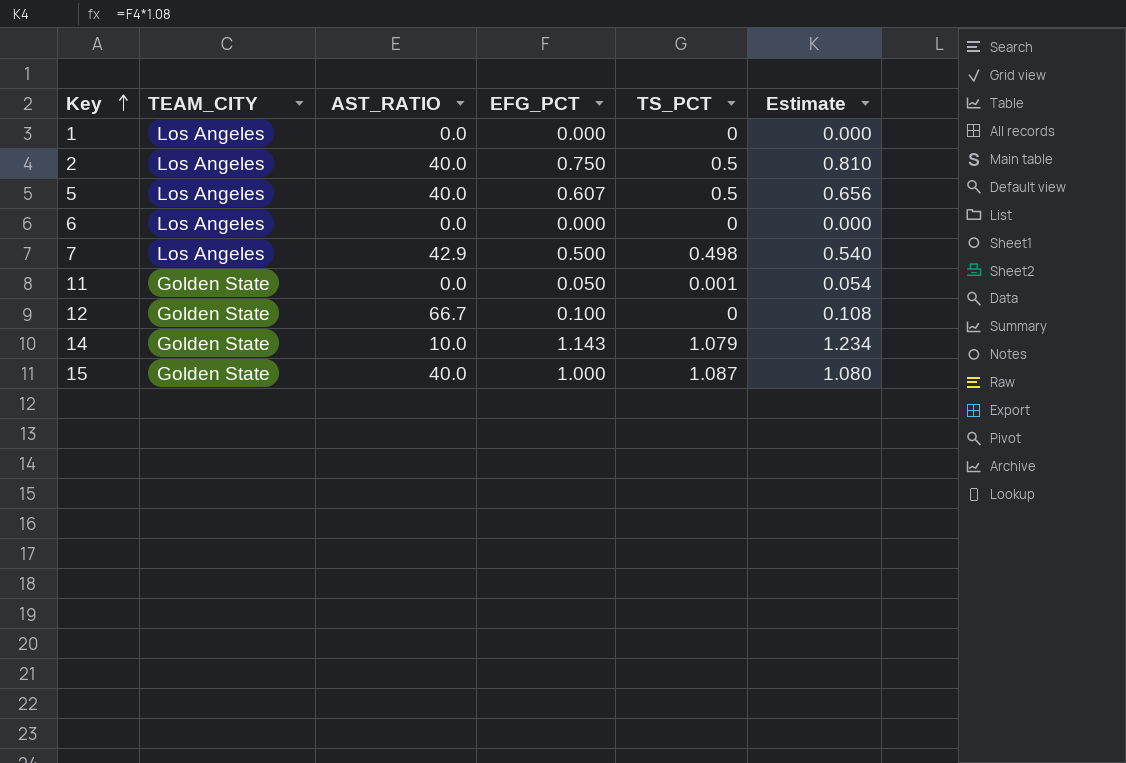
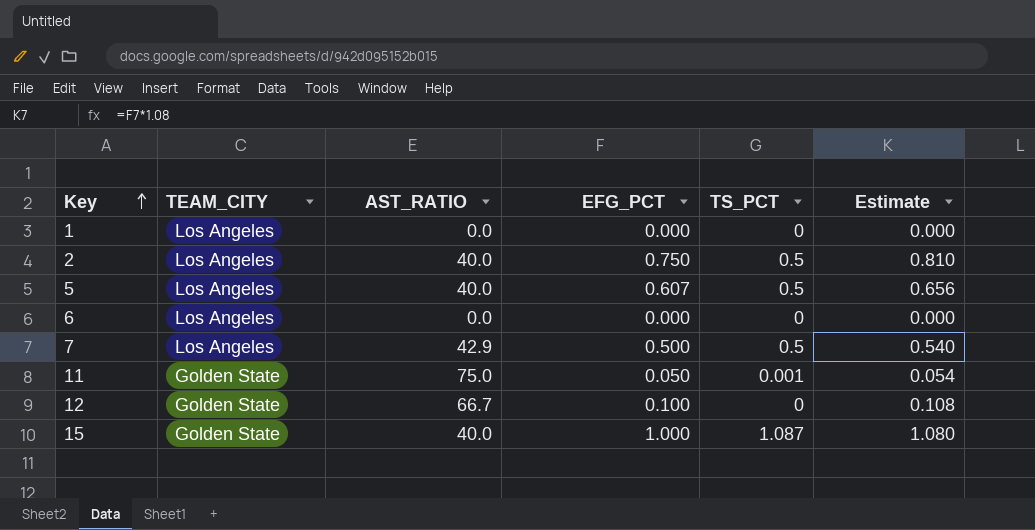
row 14: Golden State | 10.0 | 1.143 | 1.079 | 1.234 -> none
7 | TS_PCT: 0.498 -> 0.5
11 | AST_RATIO: 0.0 -> 75.0

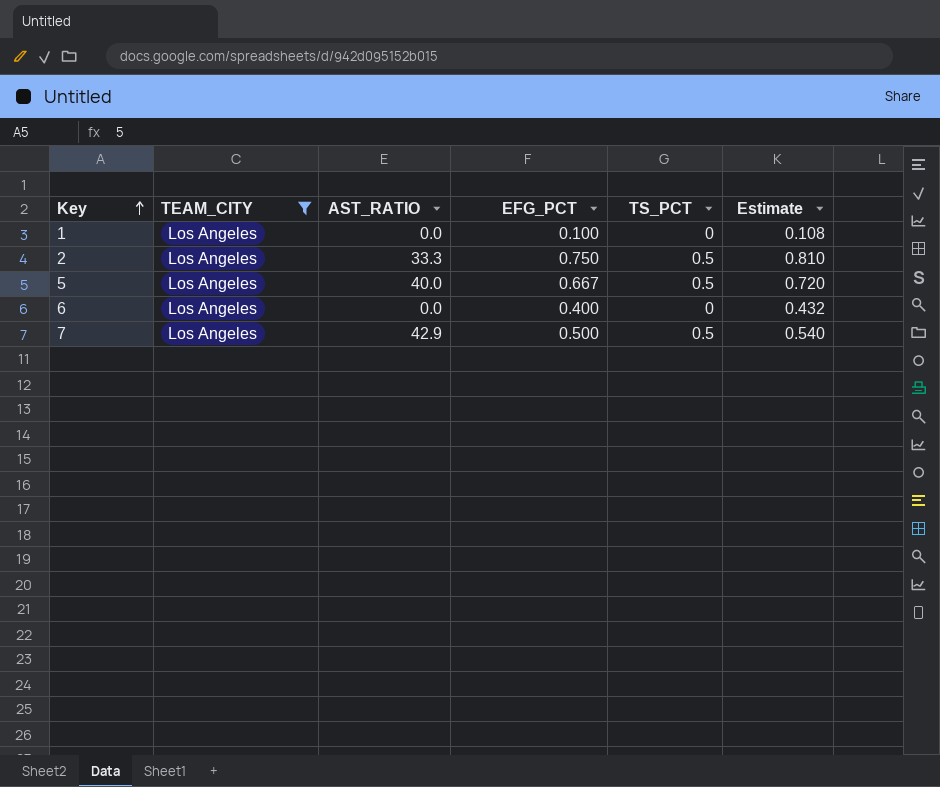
filter: none -> TEAM_CITY = Los Angeles
1 | EFG_PCT: 0.000 -> 0.100
1 | Estimate: 0.000 -> 0.108
2 | AST_RATIO: 40.0 -> 33.3
5 | EFG_PCT: 0.607 -> 0.667
5 | Estimate: 0.656 -> 0.720
6 | EFG_PCT: 0.000 -> 0.400
6 | Estimate: 0.000 -> 0.432

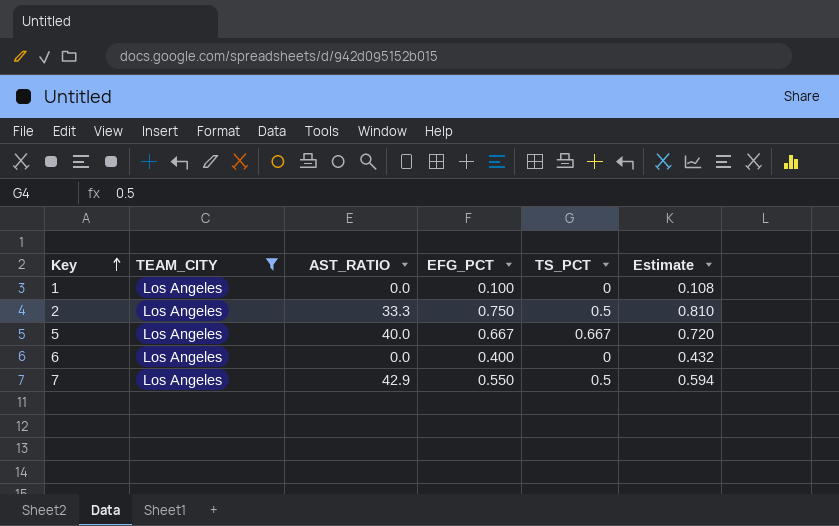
5 | TS_PCT: 0.5 -> 0.667
7 | EFG_PCT: 0.500 -> 0.550
7 | Estimate: 0.540 -> 0.594

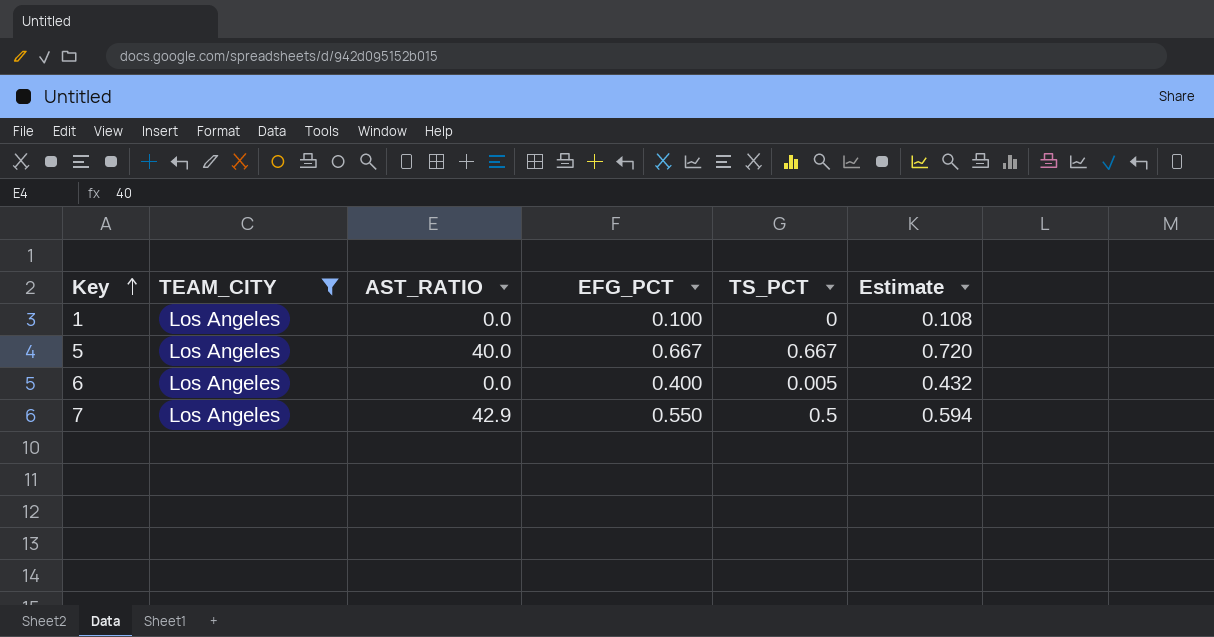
row 2: Los Angeles | 33.3 | 0.750 | 0.5 | 0.810 -> none
6 | TS_PCT: 0 -> 0.005

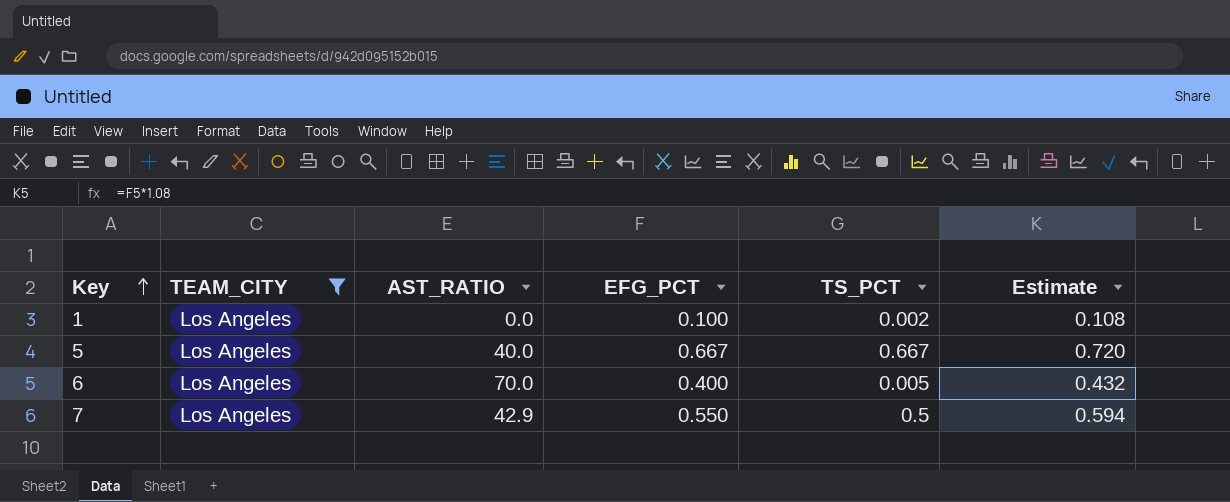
1 | TS_PCT: 0 -> 0.002
6 | AST_RATIO: 0.0 -> 70.0

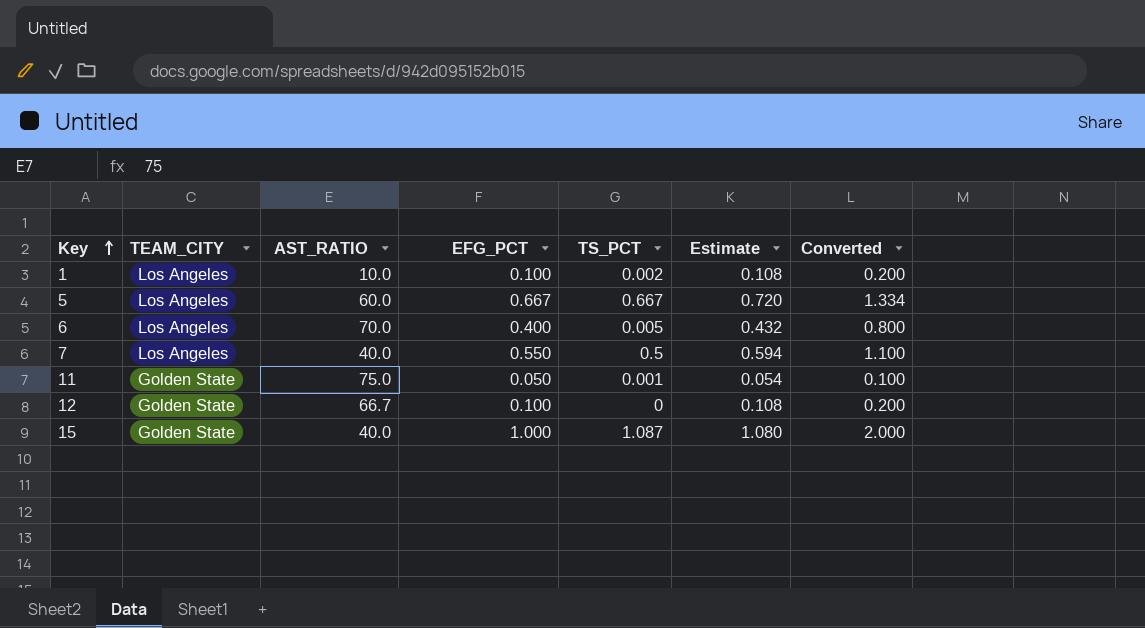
filter: TEAM_CITY = Los Angeles -> none
column Converted | formula: none -> [EFG_PCT] * 2
1 | AST_RATIO: 0.0 -> 10.0
5 | AST_RATIO: 40.0 -> 60.0
7 | AST_RATIO: 42.9 -> 40.0

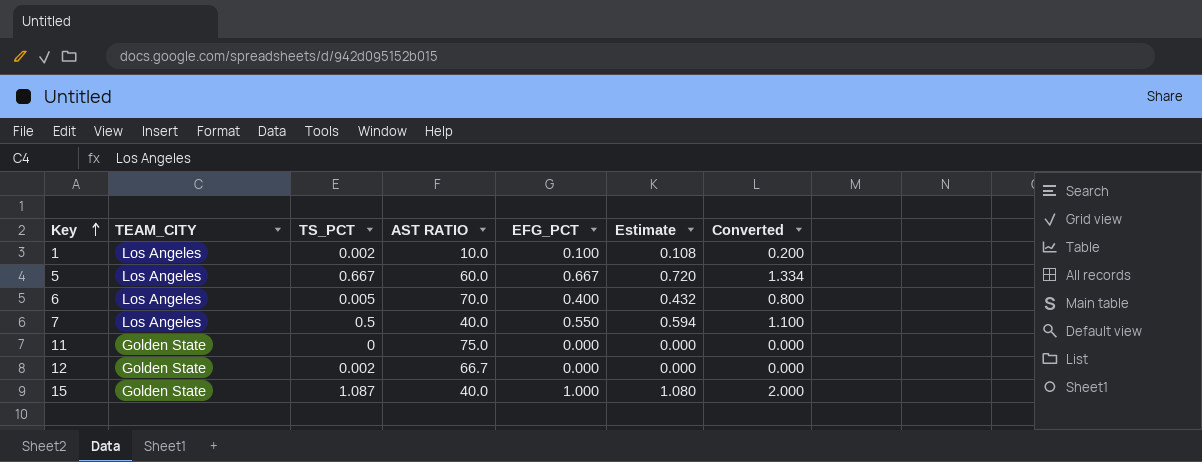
column TS_PCT | position: 5 -> 3
column name: AST_RATIO -> AST RATIO
11 | TS_PCT: 0.001 -> 0
11 | EFG_PCT: 0.050 -> 0.000
11 | Estimate: 0.054 -> 0.000
11 | Converted: 0.100 -> 0.000
12 | TS_PCT: 0 -> 0.002
12 | EFG_PCT: 0.100 -> 0.000
12 | Estimate: 0.108 -> 0.000
12 | Converted: 0.200 -> 0.000

